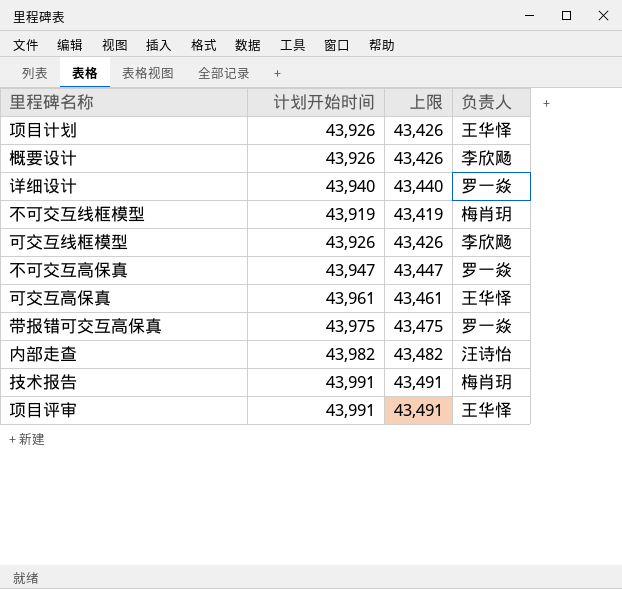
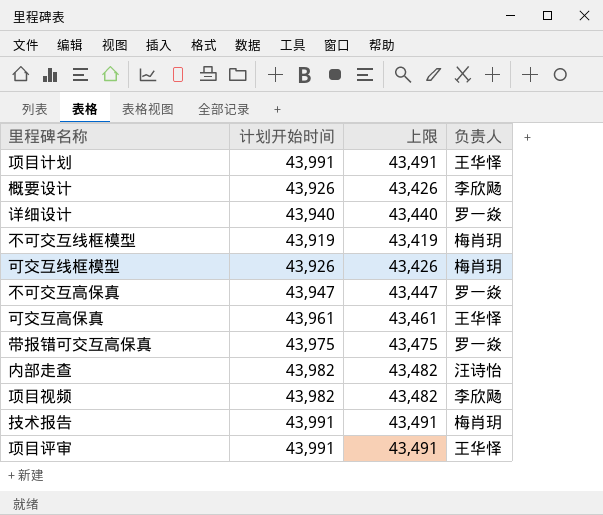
项目计划 | 计划开始时间: 43,926 -> 43,991
项目计划 | 上限: 43,426 -> 43,491
可交互线框模型 | 负责人: 李欣飏 -> 梅肖玥
row 项目视频: none -> 43,982 | 43,482 | 李欣飏

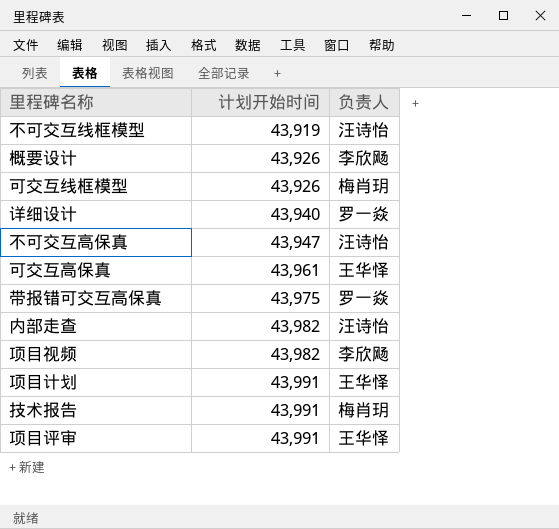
row order: none -> 计划开始时间 ascending
column 上限 | formula: [计划开始时间] - 500 -> none
不可交互线框模型 | 负责人: 梅肖玥 -> 汪诗怡
不可交互高保真 | 负责人: 罗一焱 -> 汪诗怡

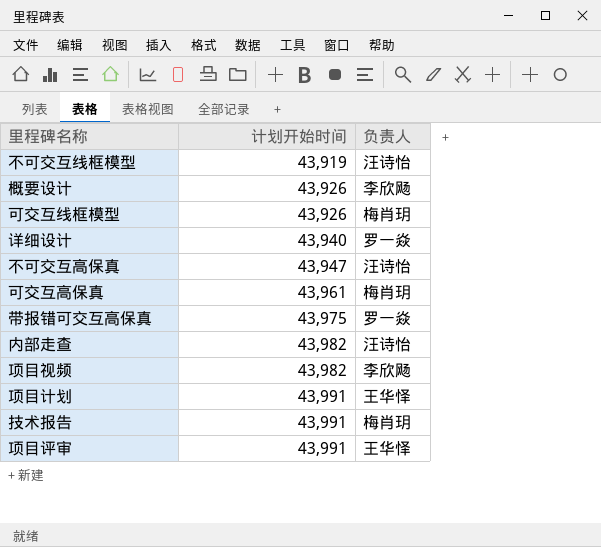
可交互高保真 | 负责人: 王华怿 -> 梅肖玥

